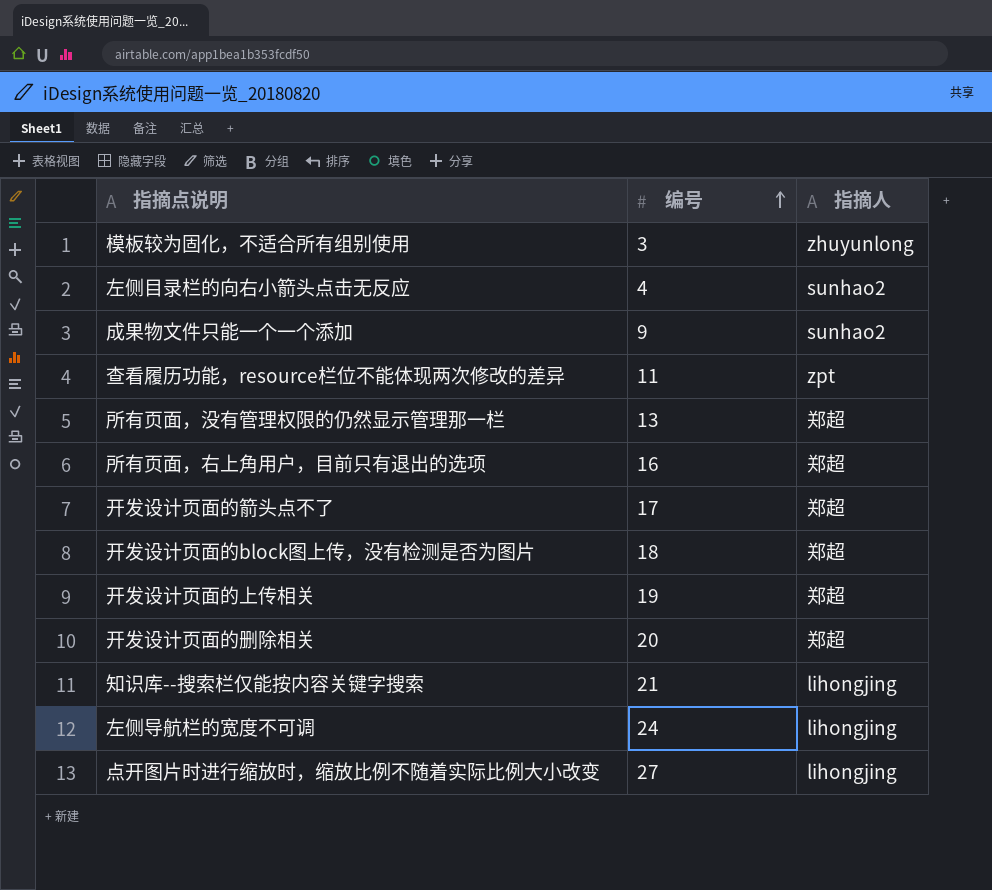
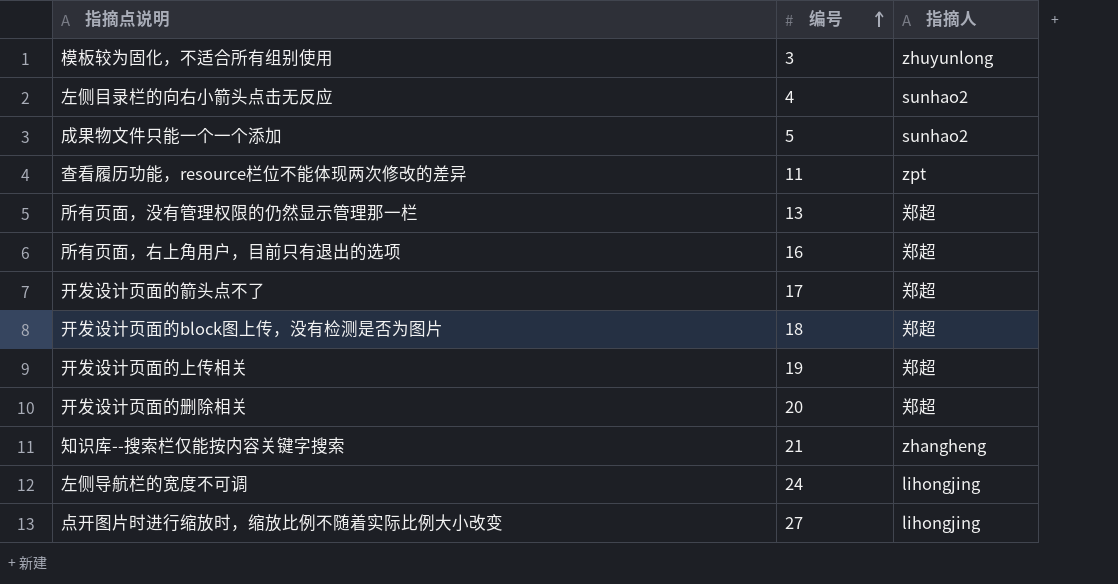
成果物文件只能一个一个添加 | 编号: 9 -> 5
知识库--搜索栏仅能按内容关键字搜索 | 指摘人: lihongjing -> zhangheng

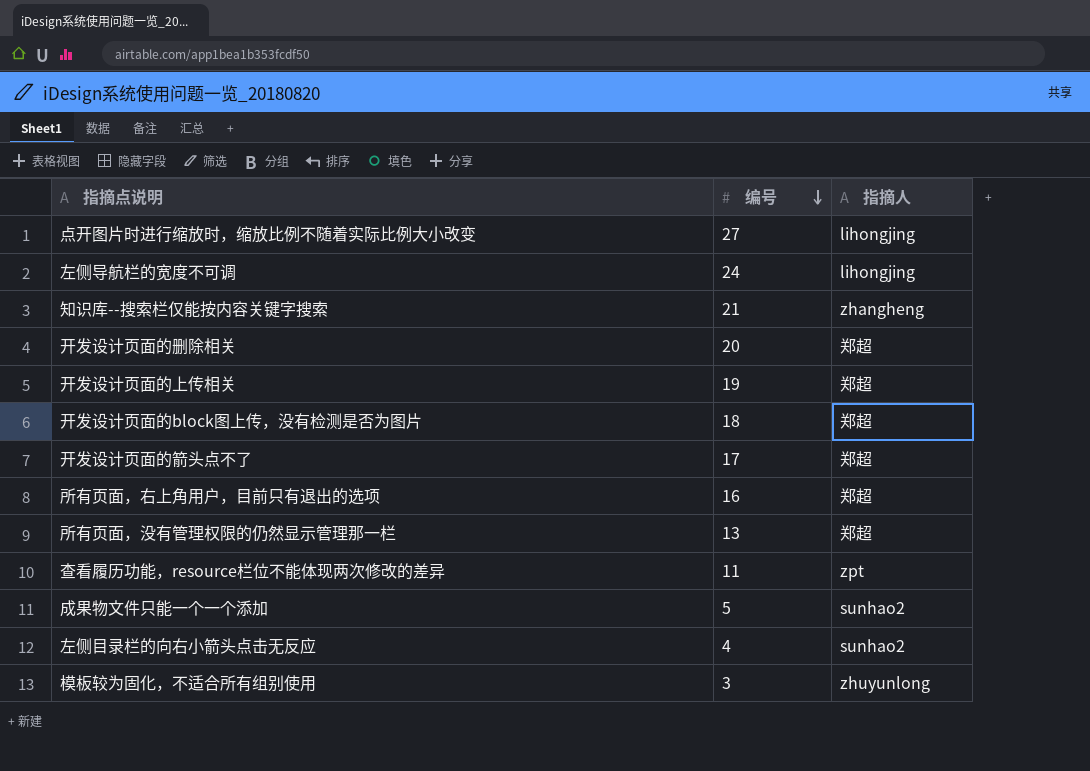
row order: 编号 ascending -> 编号 descending

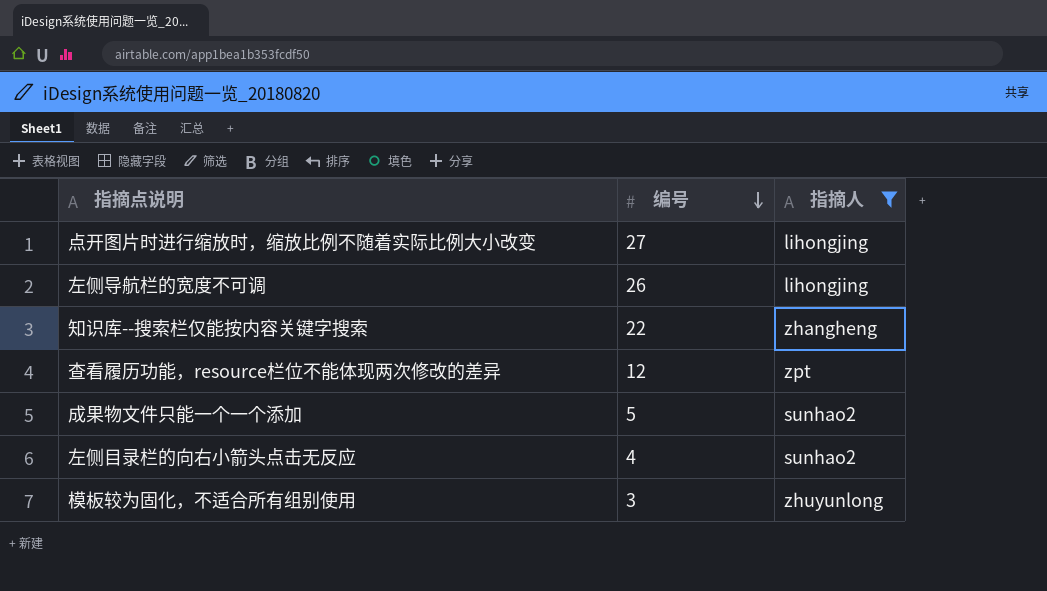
filter: none -> 指摘人 != 郑超
左侧导航栏的宽度不可调 | 编号: 24 -> 26
知识库--搜索栏仅能按内容关键字搜索 | 编号: 21 -> 22
查看履历功能，resource栏位不能体现两次修改的差异 | 编号: 11 -> 12

